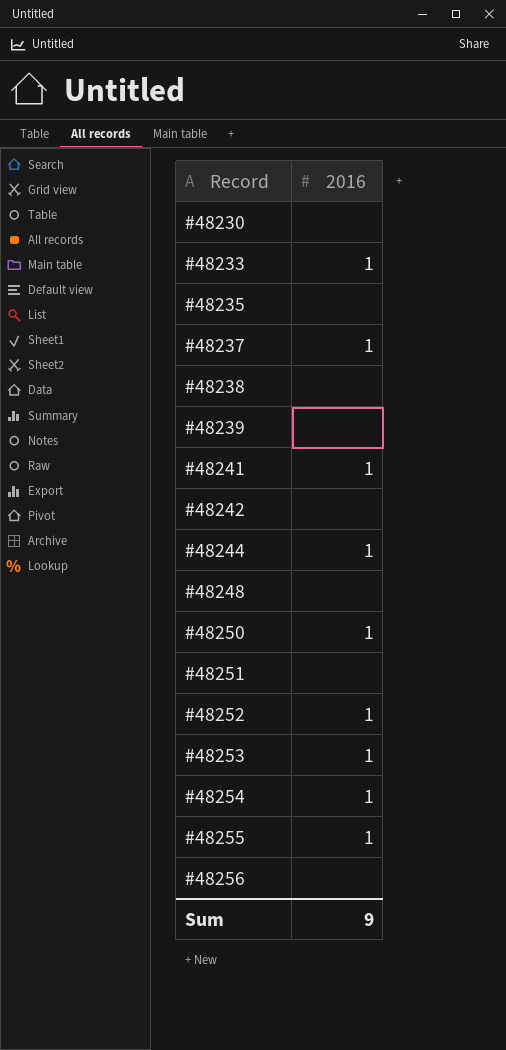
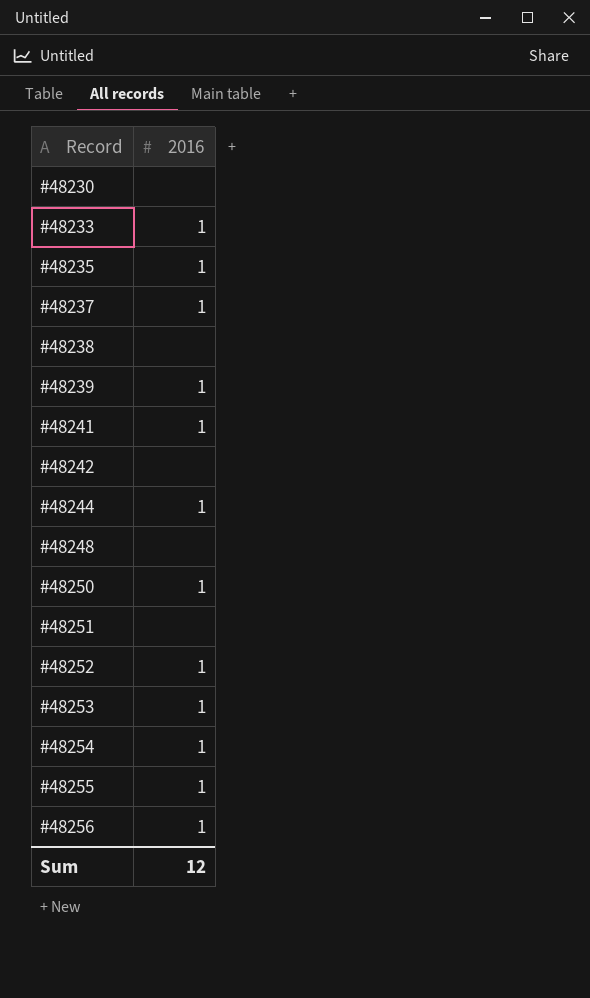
#48235 | 2016: none -> 1
#48239 | 2016: none -> 1
#48256 | 2016: none -> 1
Sum | 2016: 9 -> 12

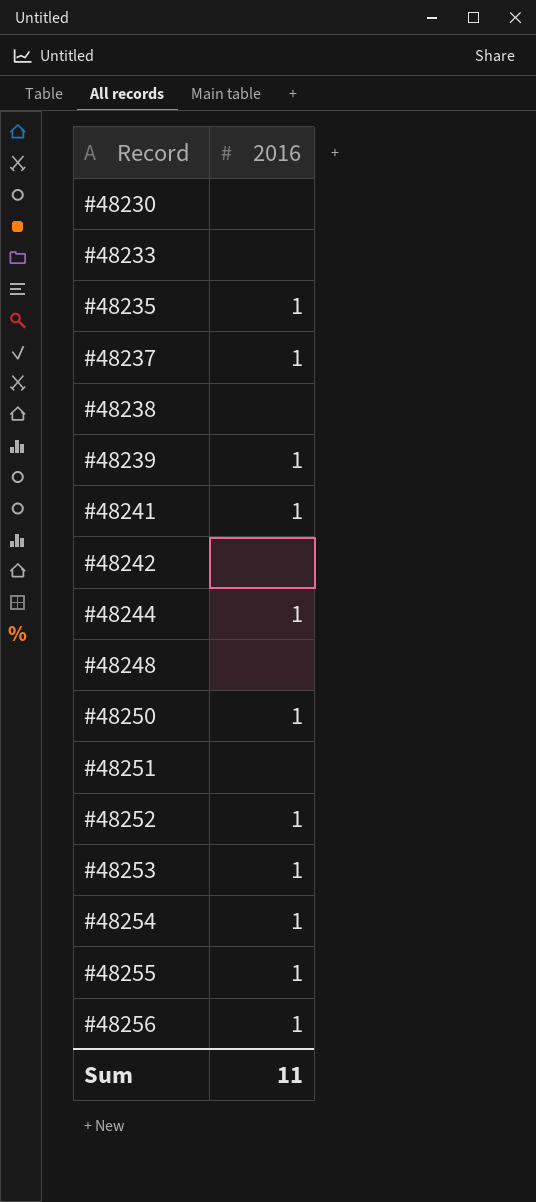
#48233 | 2016: 1 -> none
Sum | 2016: 12 -> 11

